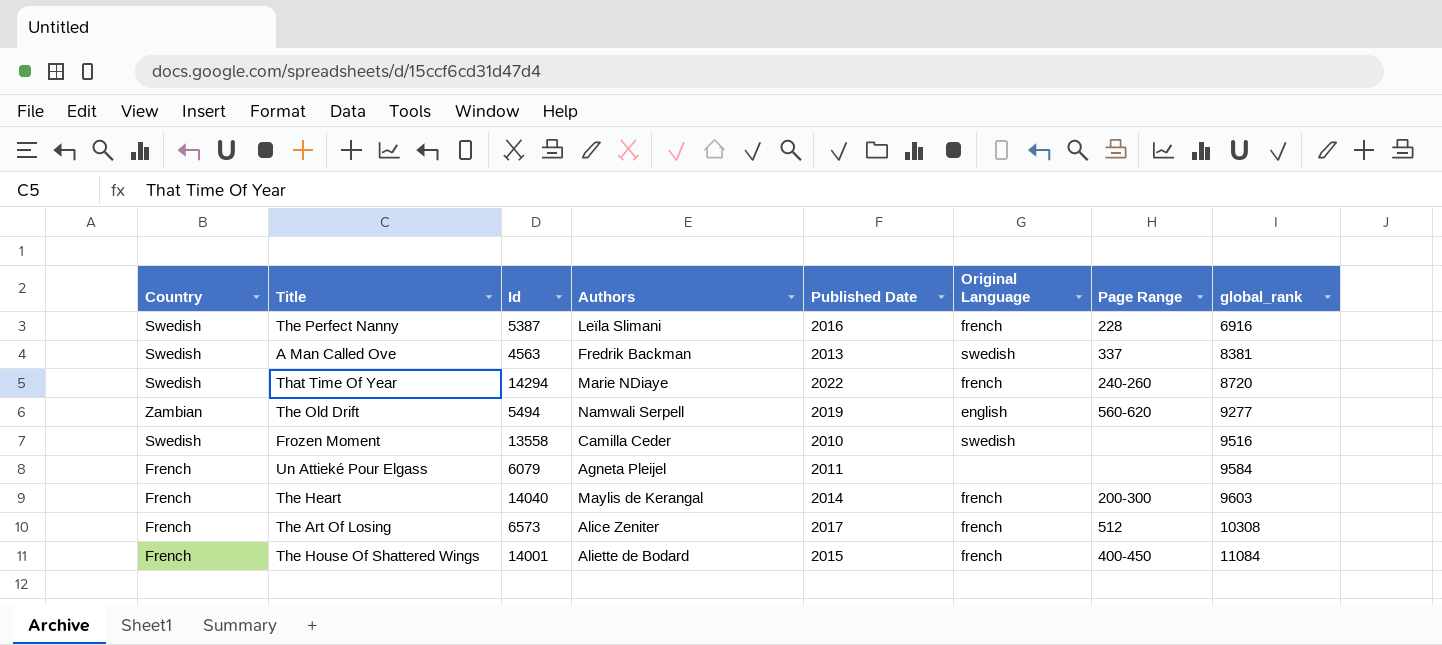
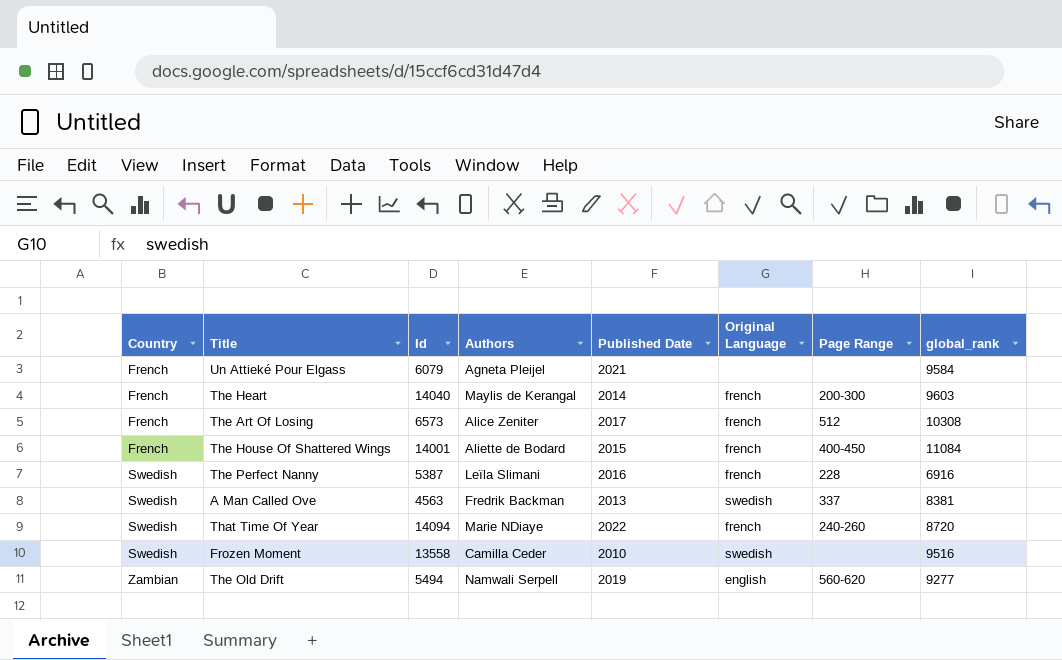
row order: global_rank ascending -> Country ascending
Un Attieké Pour Elgass | Published Date: 2011 -> 2021
That Time Of Year | Id: 14294 -> 14094

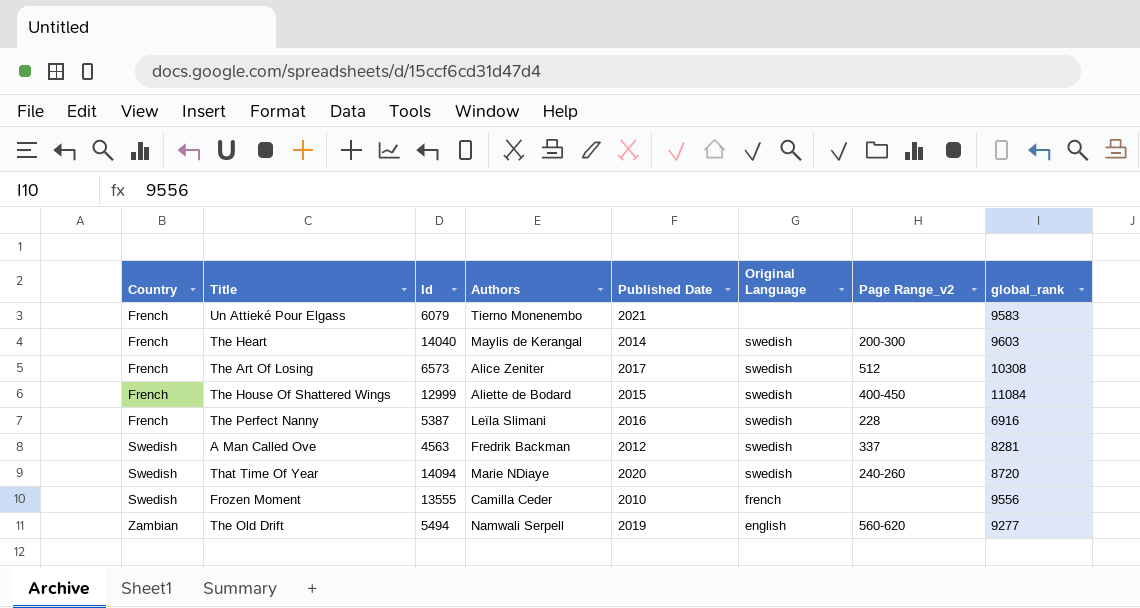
column name: Page Range -> Page Range_v2
Un Attieké Pour Elgass | Authors: Agneta Pleijel -> Tierno Monenembo
Un Attieké Pour Elgass | global_rank: 9584 -> 9583
The Heart | Original Language: french -> swedish
The Art Of Losing | Original Language: french -> swedish
The House Of Shattered Wings | Id: 14001 -> 12999
The House Of Shattered Wings | Original Language: french -> swedish
The Perfect Nanny | Country: Swedish -> French
The Perfect Nanny | Original Language: french -> swedish
A Man Called Ove | Published Date: 2013 -> 2012
A Man Called Ove | global_rank: 8381 -> 8281
That Time Of Year | Published Date: 2022 -> 2020
That Time Of Year | Original Language: french -> swedish
Frozen Moment | Id: 13558 -> 13555
Frozen Moment | Original Language: swedish -> french
Frozen Moment | global_rank: 9516 -> 9556

